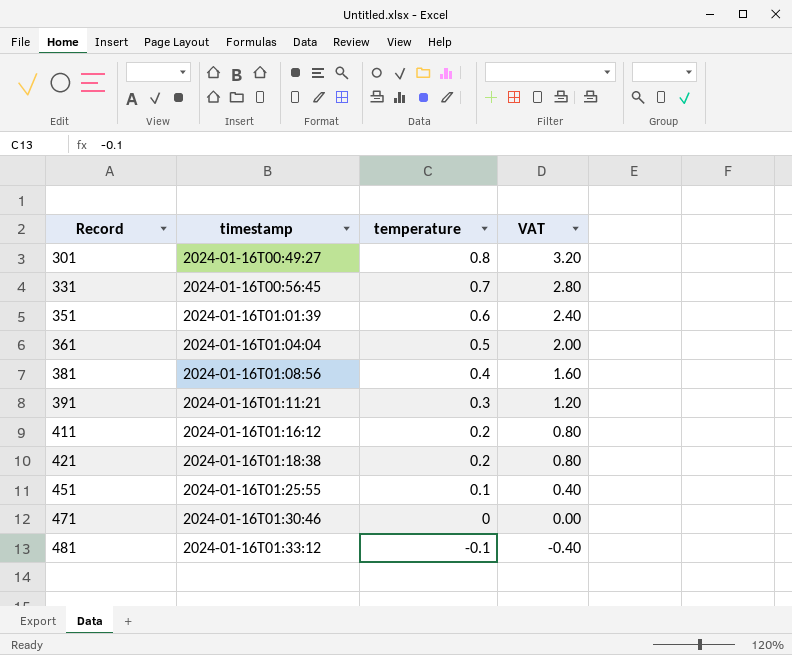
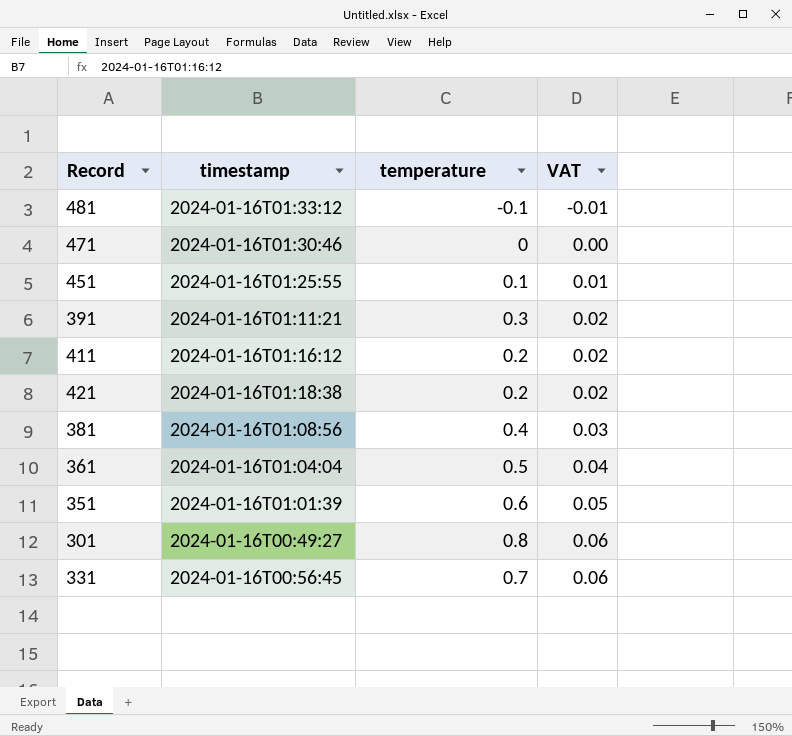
row order: Record ascending -> VAT ascending
column VAT | formula: [temperature] * 4 -> [temperature] * 0.08

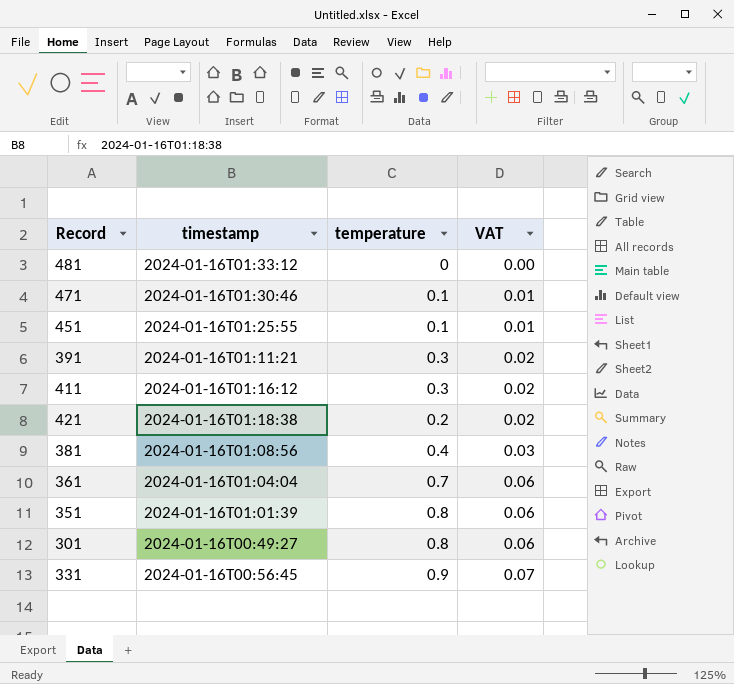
481 | temperature: -0.1 -> 0
481 | VAT: -0.01 -> 0.00
471 | temperature: 0 -> 0.1
471 | VAT: 0.00 -> 0.01
411 | temperature: 0.2 -> 0.3
361 | temperature: 0.5 -> 0.7
361 | VAT: 0.04 -> 0.06
351 | temperature: 0.6 -> 0.8
351 | VAT: 0.05 -> 0.06
331 | temperature: 0.7 -> 0.9
331 | VAT: 0.06 -> 0.07

